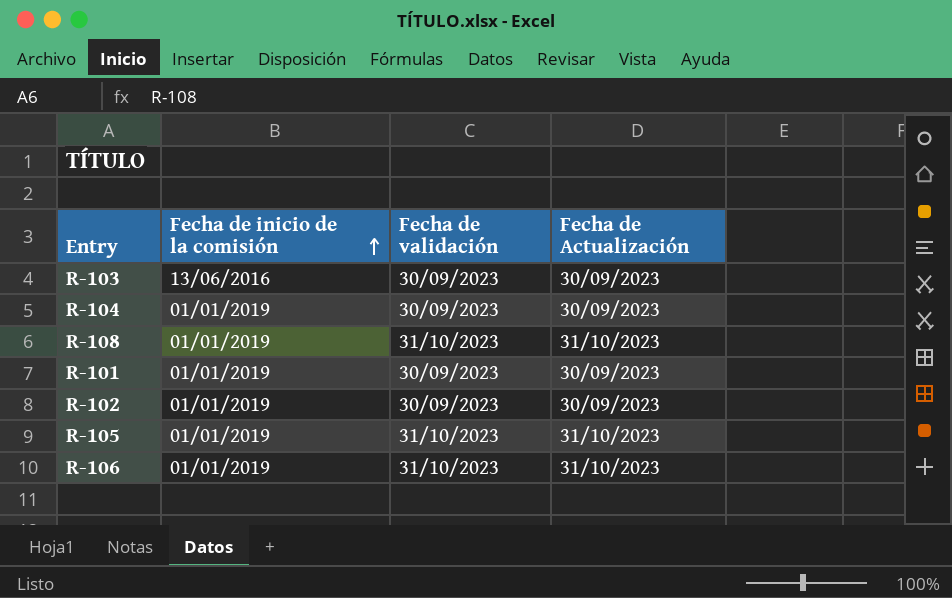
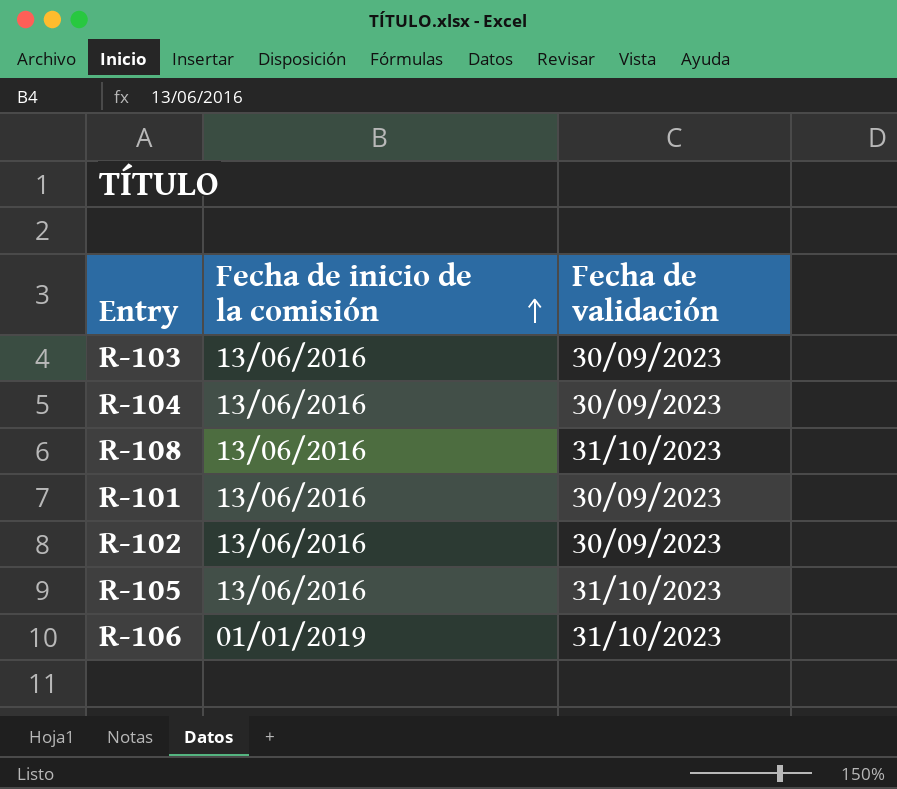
column Fecha de Actualización | position: 4 -> none
R-104 | Fecha de inicio de la comisión: 01/01/2019 -> 13/06/2016
R-108 | Fecha de inicio de la comisión: 01/01/2019 -> 13/06/2016
R-101 | Fecha de inicio de la comisión: 01/01/2019 -> 13/06/2016
R-102 | Fecha de inicio de la comisión: 01/01/2019 -> 13/06/2016
R-105 | Fecha de inicio de la comisión: 01/01/2019 -> 13/06/2016

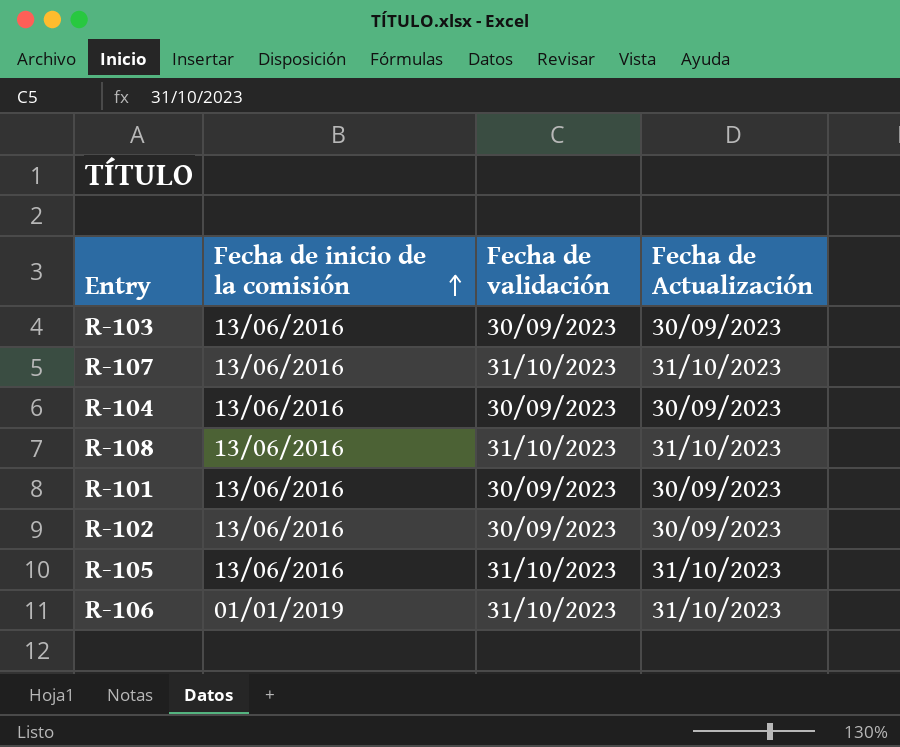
column Fecha de Actualización | position: none -> 4
row R-107: none -> 13/06/2016 | 31/10/2023 | 31/10/2023

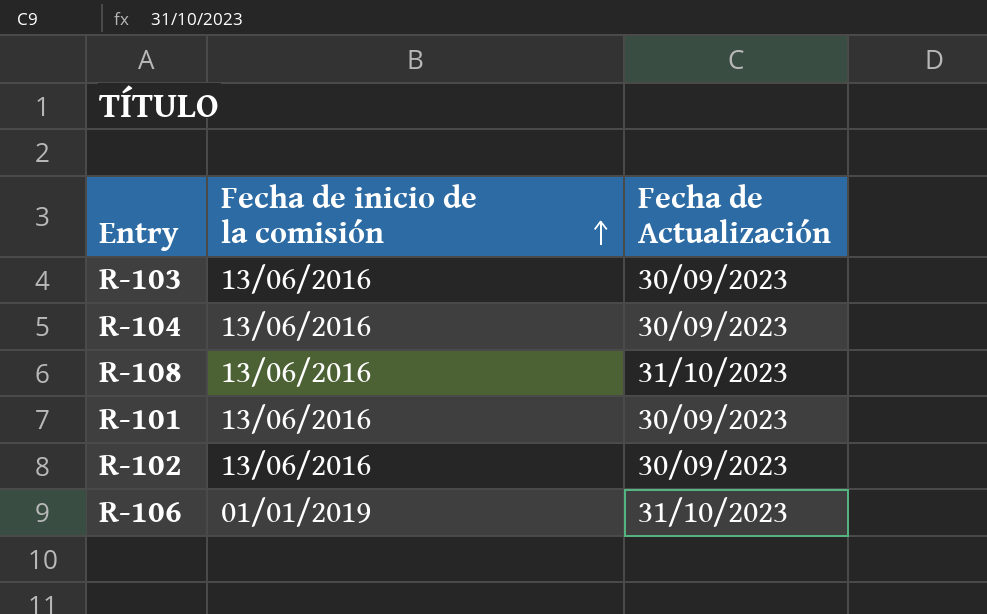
column Fecha de validación | position: 3 -> none
row R-107: 13/06/2016 | 31/10/2023 | 31/10/2023 -> none
row R-105: 13/06/2016 | 31/10/2023 | 31/10/2023 -> none

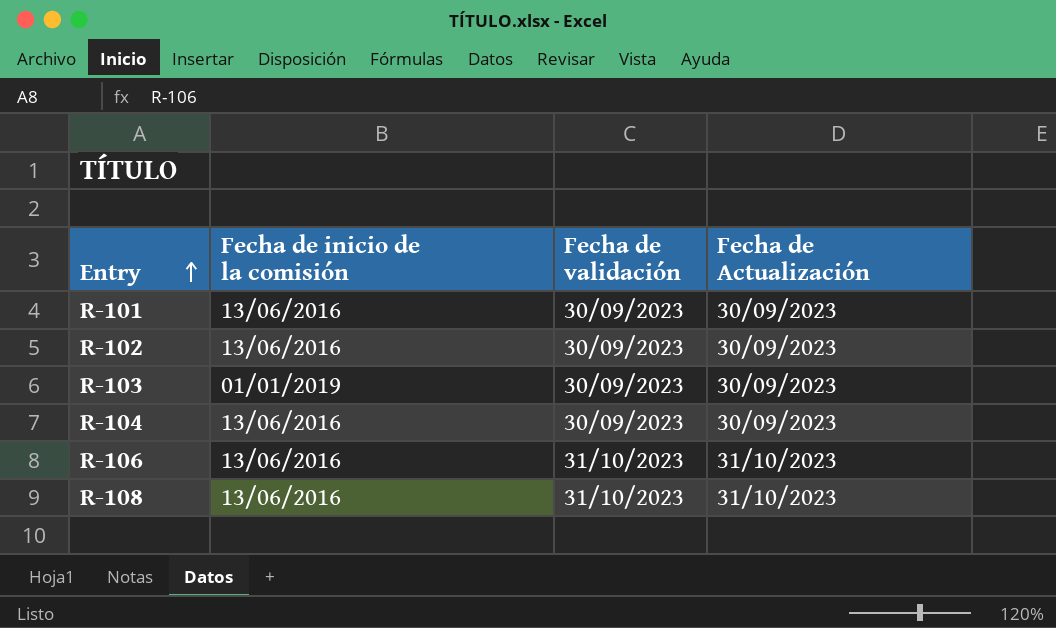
row order: Fecha de inicio de la comisión ascending -> Entry ascending
column Fecha de validación | position: none -> 3
R-103 | Fecha de inicio de la comisión: 13/06/2016 -> 01/01/2019
R-106 | Fecha de inicio de la comisión: 01/01/2019 -> 13/06/2016

